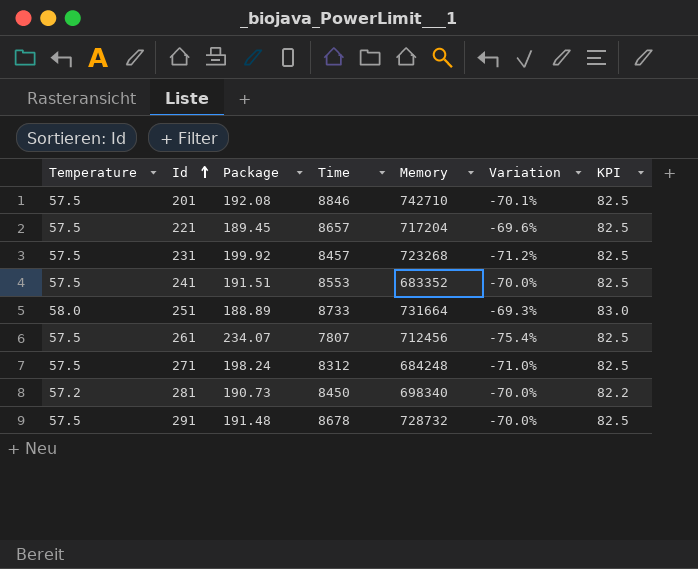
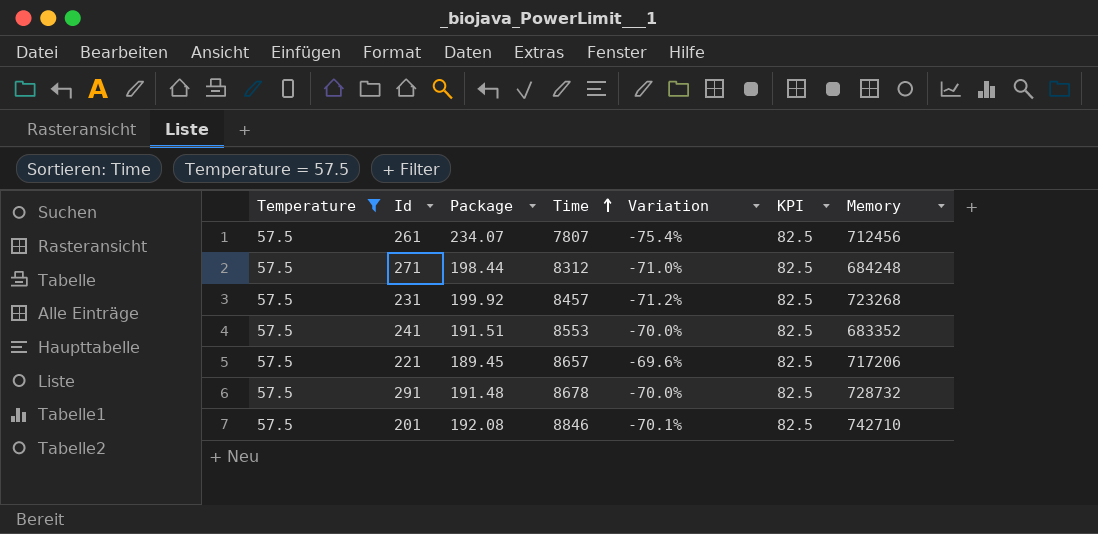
filter: none -> Temperature = 57.5
row order: Id ascending -> Time ascending
column Memory | position: 5 -> 7
271 | Package: 198.24 -> 198.44
221 | Memory: 717204 -> 717206

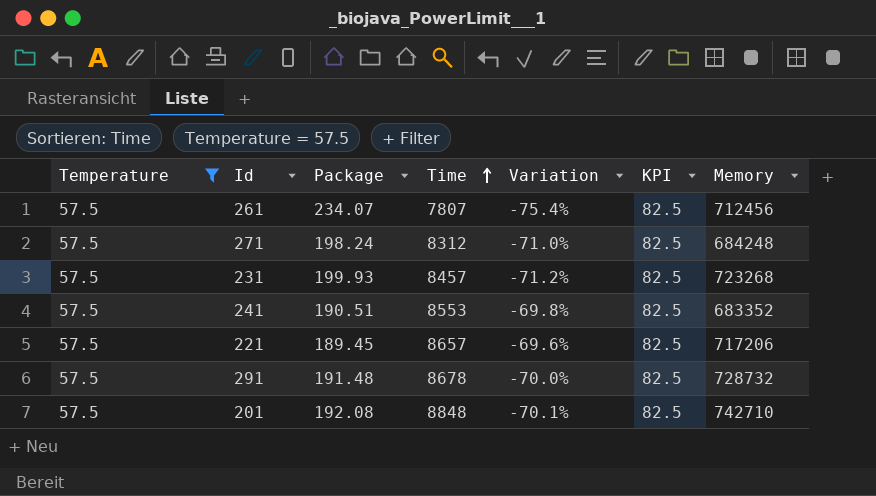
271 | Package: 198.44 -> 198.24
231 | Package: 199.92 -> 199.93
241 | Package: 191.51 -> 190.51
241 | Variation: -70.0% -> -69.8%
201 | Time: 8846 -> 8848

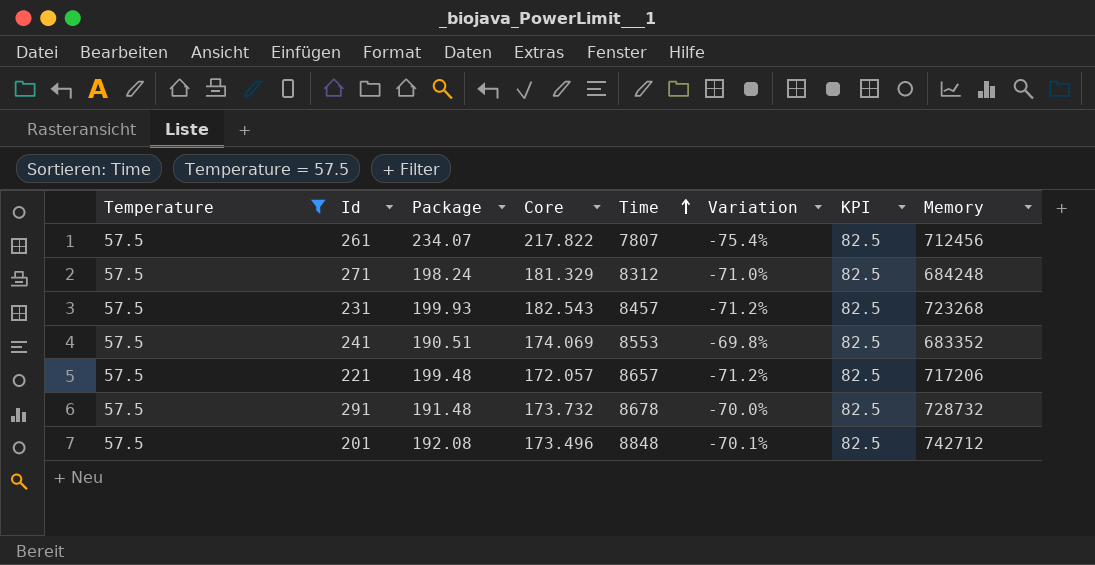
column Core | position: none -> 4
221 | Package: 189.45 -> 199.48
221 | Variation: -69.6% -> -71.2%
201 | Memory: 742710 -> 742712

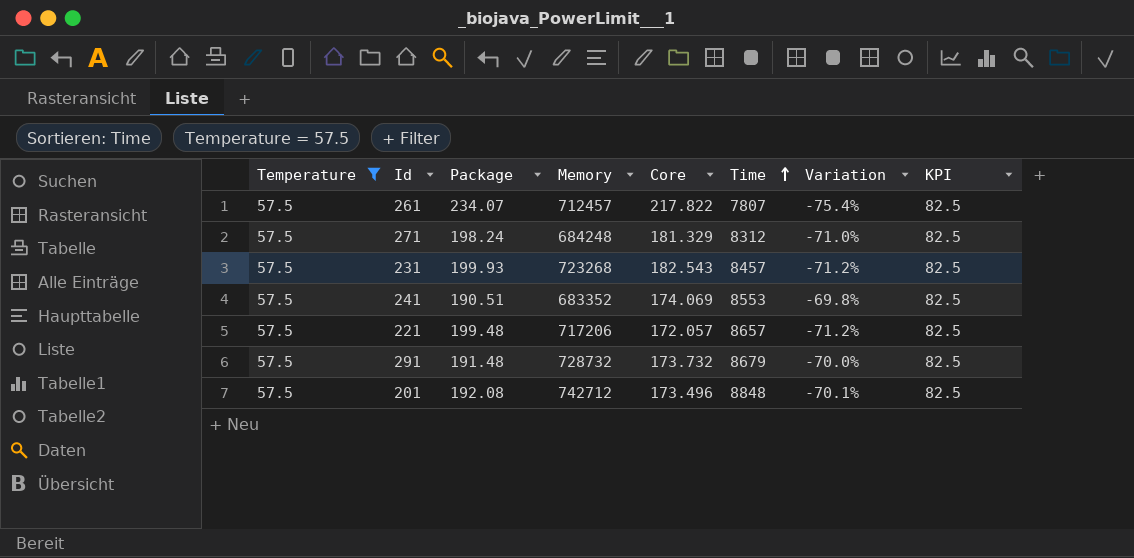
column Memory | position: 8 -> 4
261 | Memory: 712456 -> 712457
291 | Time: 8678 -> 8679

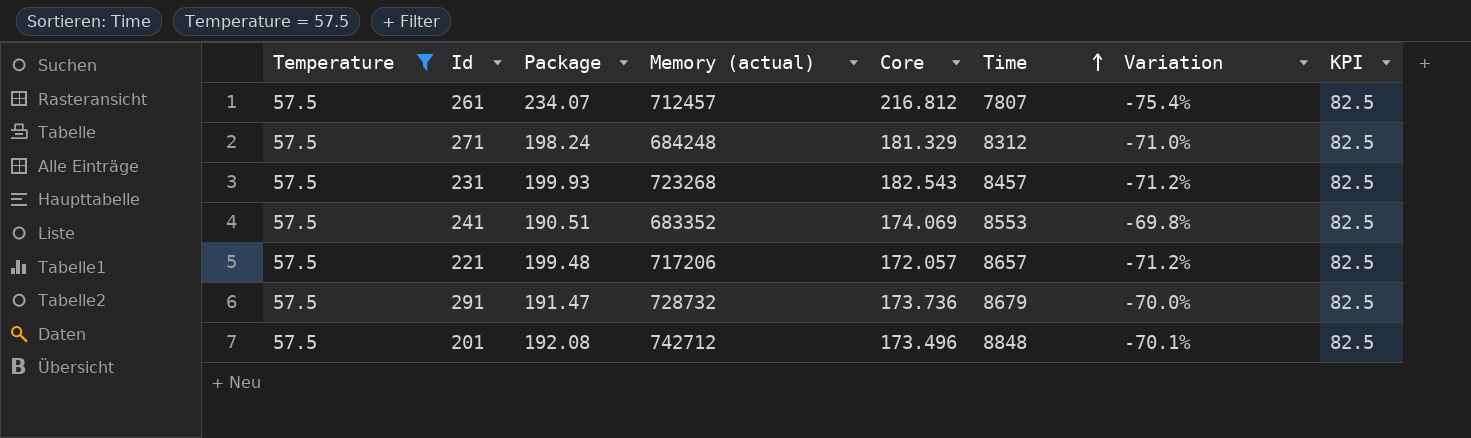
column name: Memory -> Memory (actual)
261 | Core: 217.822 -> 216.812
291 | Package: 191.48 -> 191.47
291 | Core: 173.732 -> 173.736

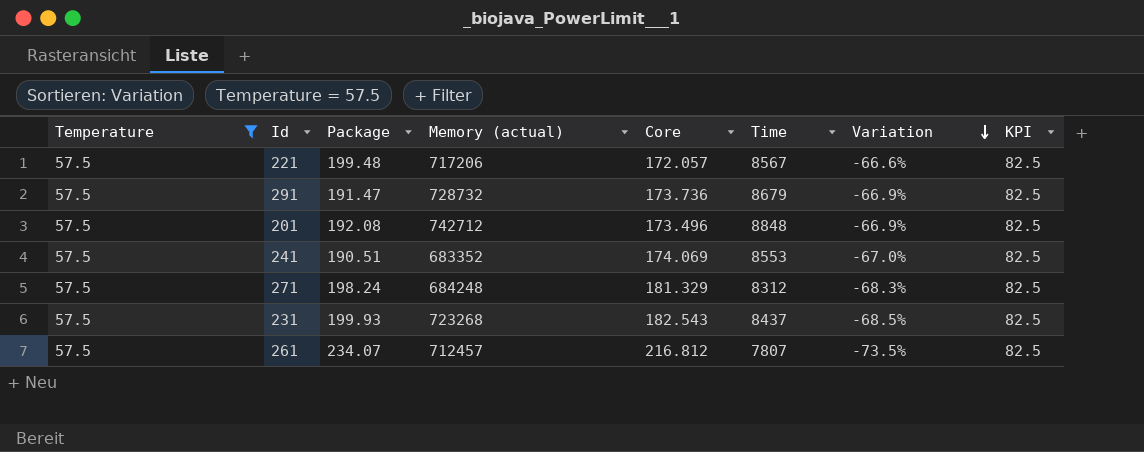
row order: Time ascending -> Variation descending
column Variation | formula: ([Temperature] - [Package]) / [Package] -> ([Temperature] - [Core]) / [Core]
221 | Time: 8657 -> 8567
231 | Time: 8457 -> 8437

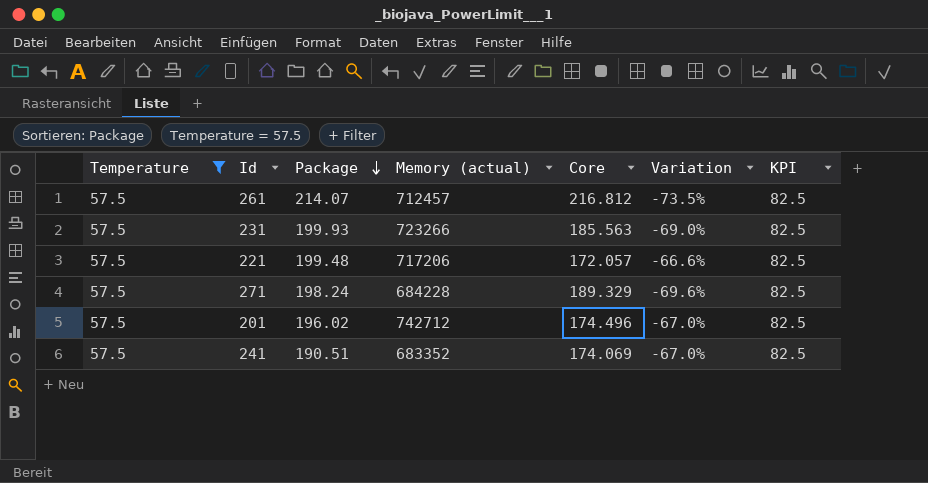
row order: Variation descending -> Package descending
column Time | position: 6 -> none
row 291: 57.5 | 191.47 | 728732 | 173.736 | 8679 | -66.9% | 82.5 -> none
261 | Package: 234.07 -> 214.07
231 | Memory (actual): 723268 -> 723266
231 | Core: 182.543 -> 185.563
231 | Variation: -68.5% -> -69.0%
271 | Memory (actual): 684248 -> 684228
271 | Core: 181.329 -> 189.329
271 | Variation: -68.3% -> -69.6%
201 | Package: 192.08 -> 196.02
201 | Core: 173.496 -> 174.496
201 | Variation: -66.9% -> -67.0%

